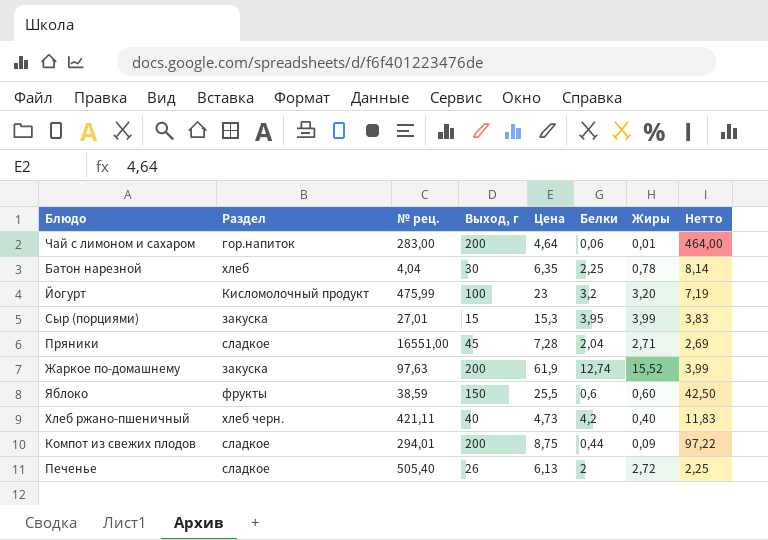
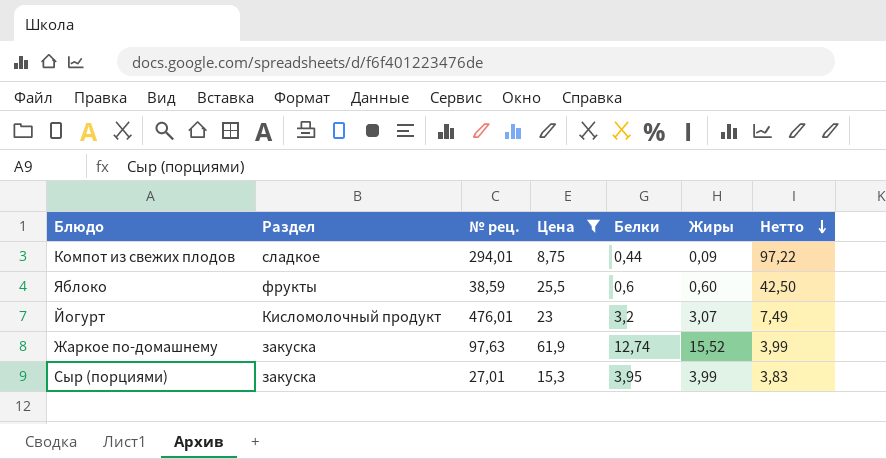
filter: none -> Цена >= 8,75
row order: none -> Нетто descending
column Выход, г | position: 4 -> none
Йогурт | № рец.: 475,99 -> 476,01
Йогурт | Жиры: 3,20 -> 3,07
Йогурт | Нетто: 7,19 -> 7,49

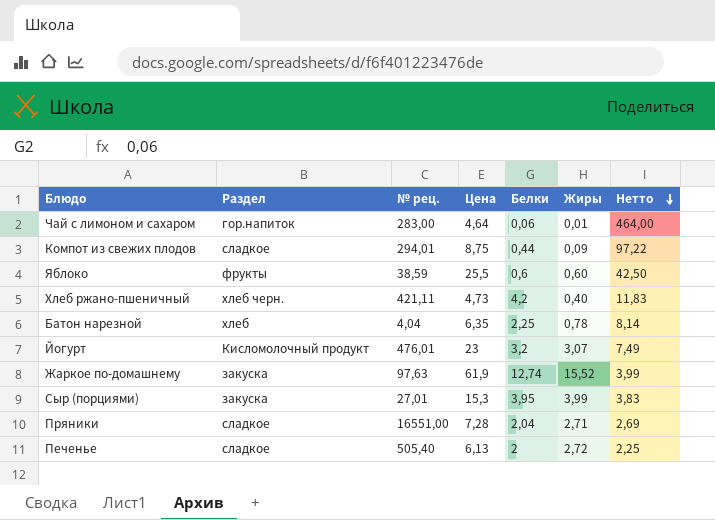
filter: Цена >= 8,75 -> none

